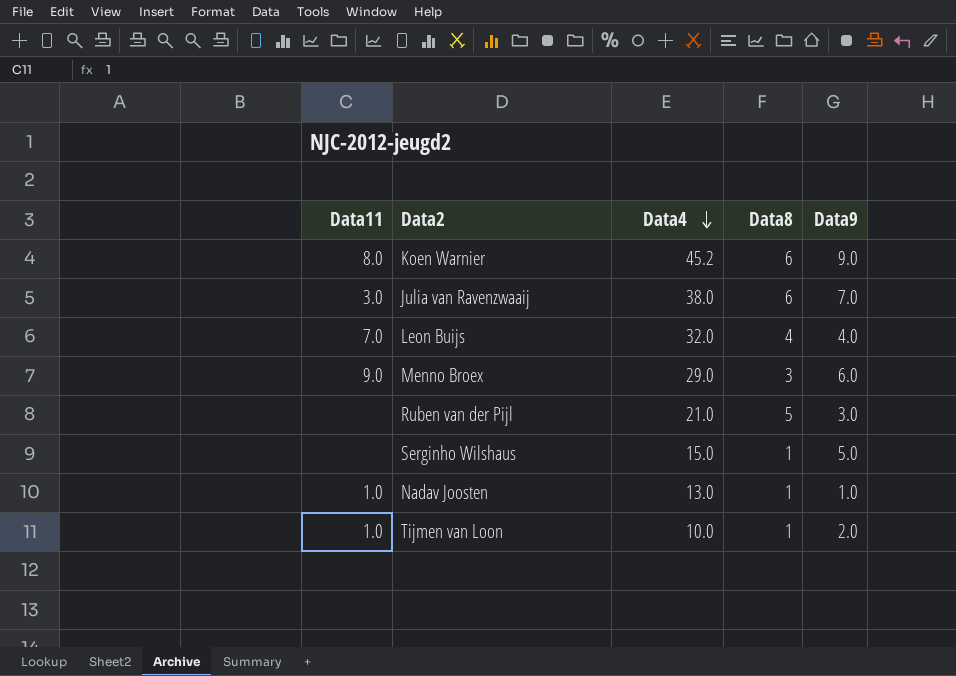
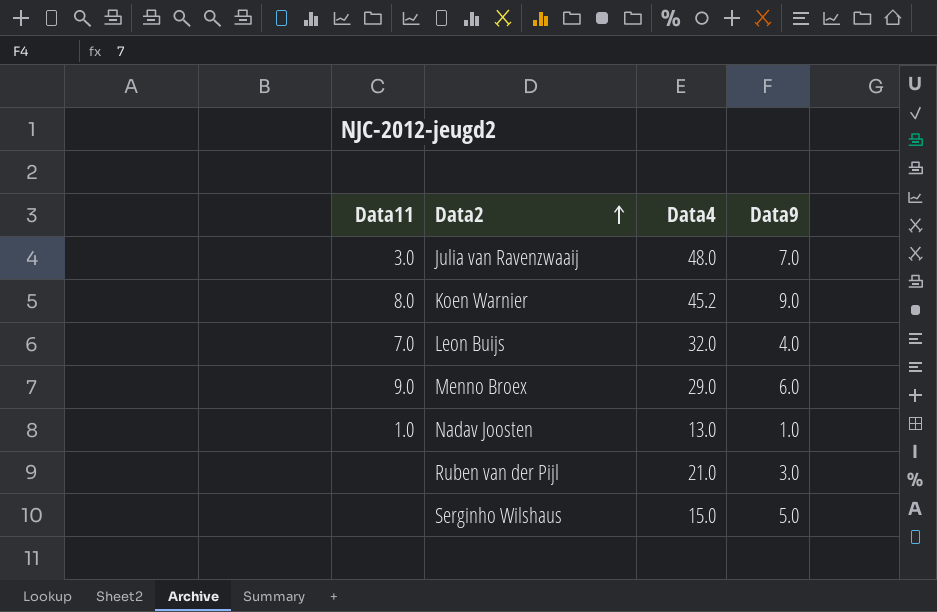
row order: Data4 descending -> Data2 ascending
column Data8 | position: 4 -> none
row Tijmen van Loon: 1.0 | 10.0 | 1 | 2.0 -> none
Julia van Ravenzwaaij | Data4: 38.0 -> 48.0

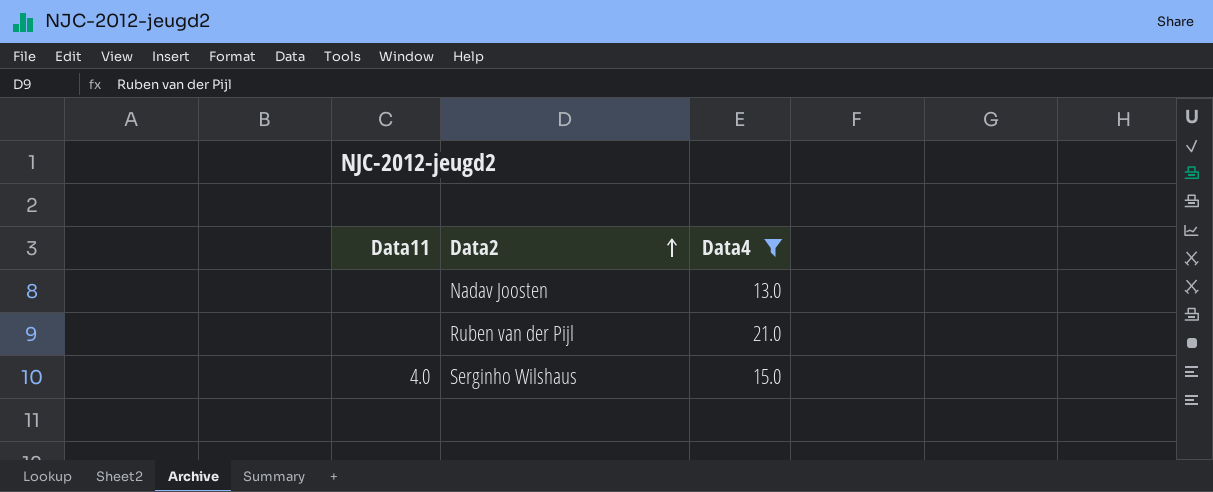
filter: none -> Data4 <= 21.0
column Data9 | position: 4 -> none
Nadav Joosten | Data11: 1.0 -> none
Serginho Wilshaus | Data11: none -> 4.0

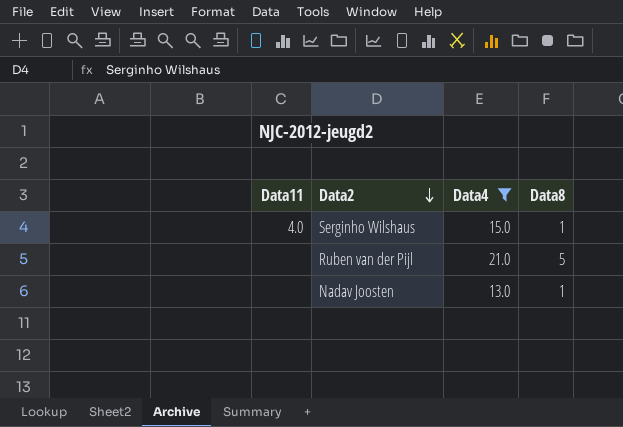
row order: Data2 ascending -> Data2 descending
column Data8 | position: none -> 4

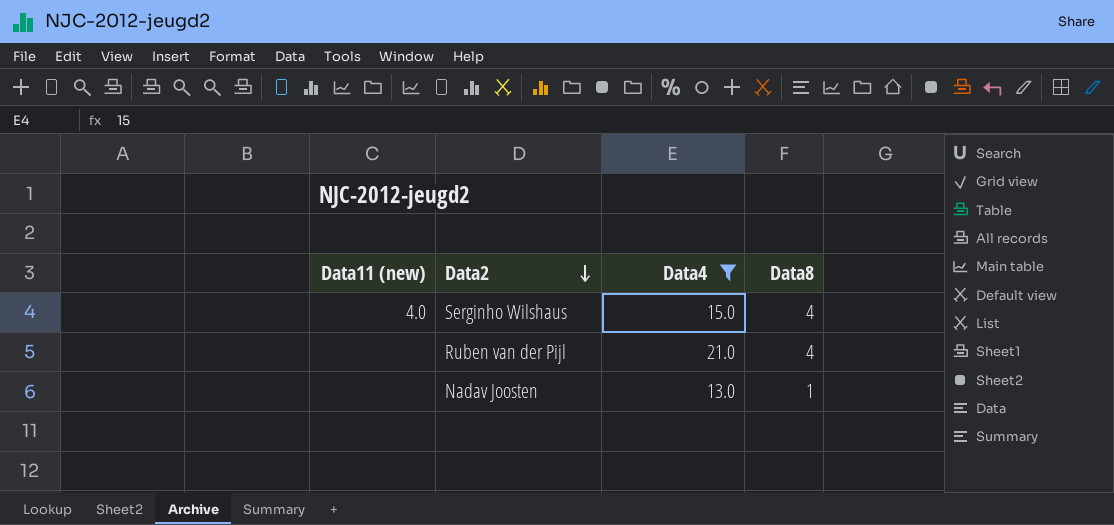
column name: Data11 -> Data11 (new)
Serginho Wilshaus | Data8: 1 -> 4
Ruben van der Pijl | Data8: 5 -> 4

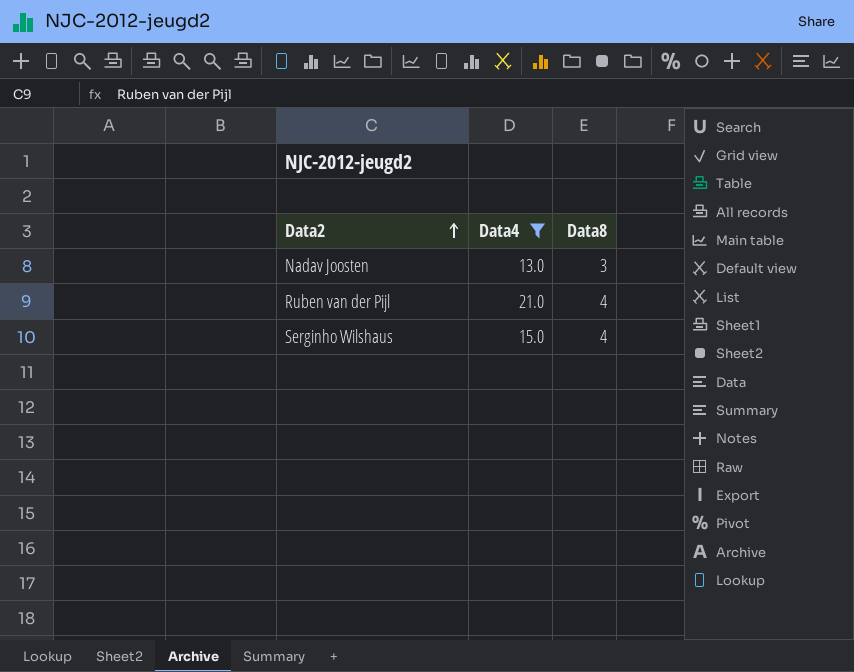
row order: Data2 descending -> Data2 ascending
column Data11 (new) | position: 1 -> none
Nadav Joosten | Data8: 1 -> 3

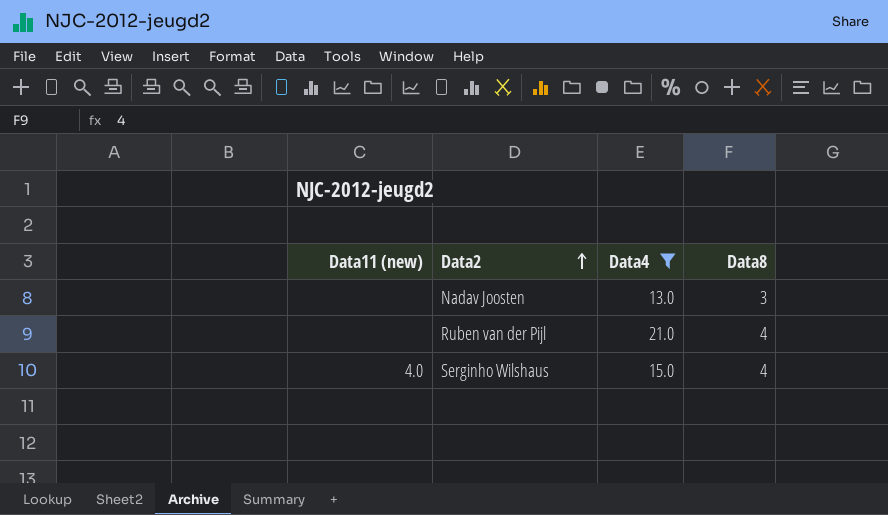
column Data11 (new) | position: none -> 1

